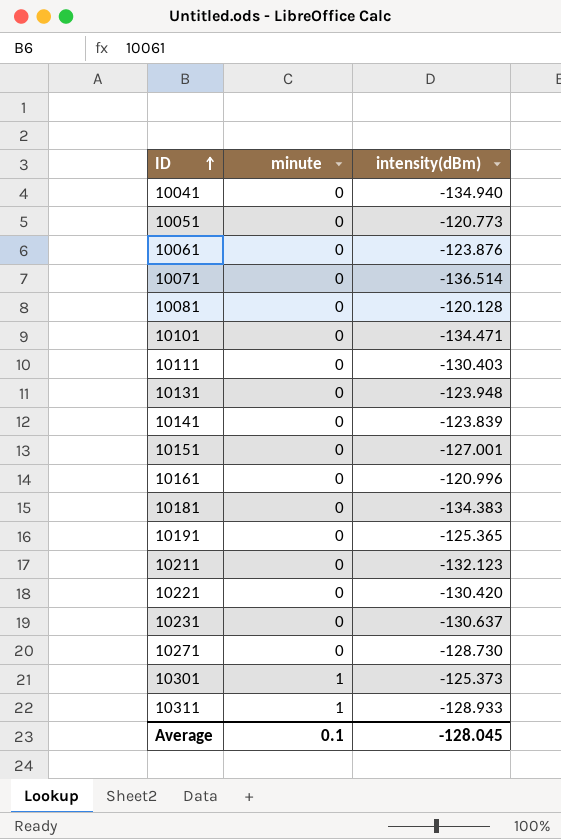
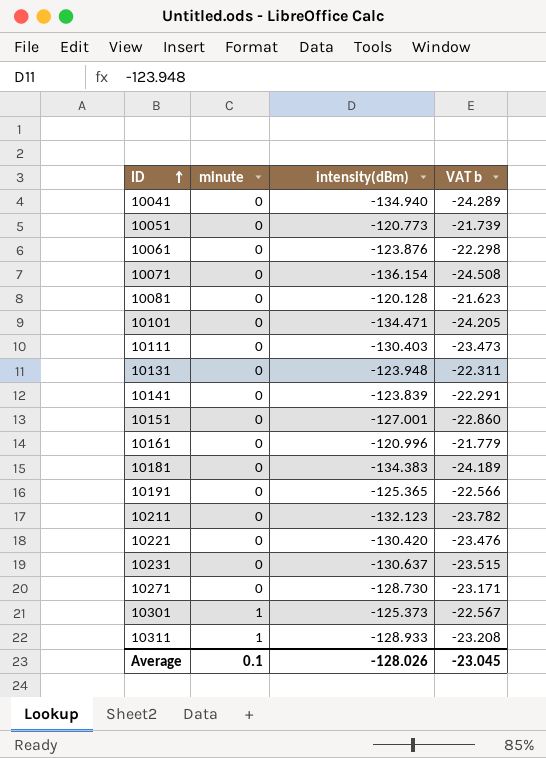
column VAT b | formula: none -> [intensity(dBm)] * 0.18
10071 | intensity(dBm): -136.514 -> -136.154
Average | intensity(dBm): -128.045 -> -128.026

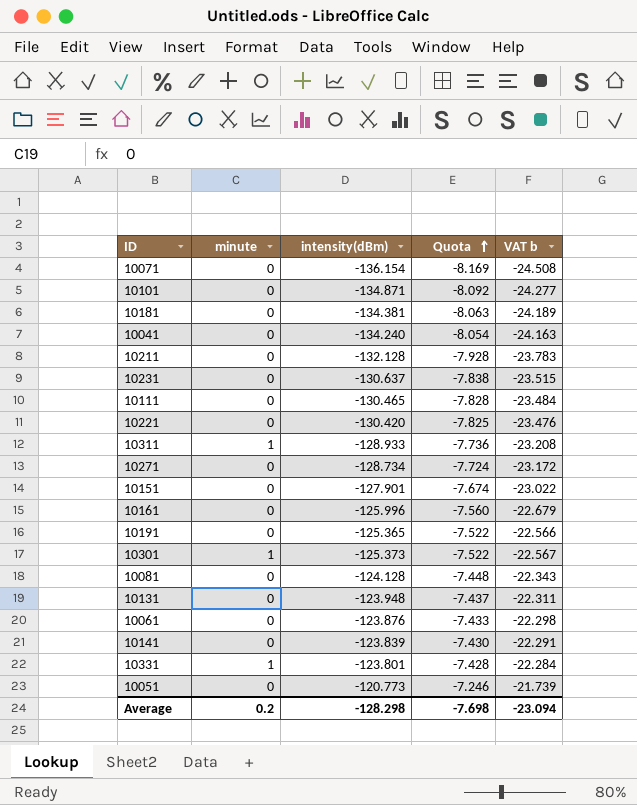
row order: ID ascending -> Quota ascending
column Quota | formula: none -> [intensity(dBm)] * 0.06
10101 | intensity(dBm): -134.471 -> -134.871
10101 | VAT b: -24.205 -> -24.277
10181 | intensity(dBm): -134.383 -> -134.381
10041 | intensity(dBm): -134.940 -> -134.240
10041 | VAT b: -24.289 -> -24.163
10211 | intensity(dBm): -132.123 -> -132.128
10211 | VAT b: -23.782 -> -23.783
10111 | intensity(dBm): -130.403 -> -130.465
10111 | VAT b: -23.473 -> -23.484
10271 | intensity(dBm): -128.730 -> -128.734
10271 | VAT b: -23.171 -> -23.172
10151 | intensity(dBm): -127.001 -> -127.901
10151 | VAT b: -22.860 -> -23.022
10161 | intensity(dBm): -120.996 -> -125.996
10161 | VAT b: -21.779 -> -22.679
10081 | intensity(dBm): -120.128 -> -124.128
10081 | VAT b: -21.623 -> -22.343
row 10331: none -> 1 | -123.801 | -7.428 | -22.284
Average | minute: 0.1 -> 0.2
Average | intensity(dBm): -128.026 -> -128.298
Average | VAT b: -23.045 -> -23.094

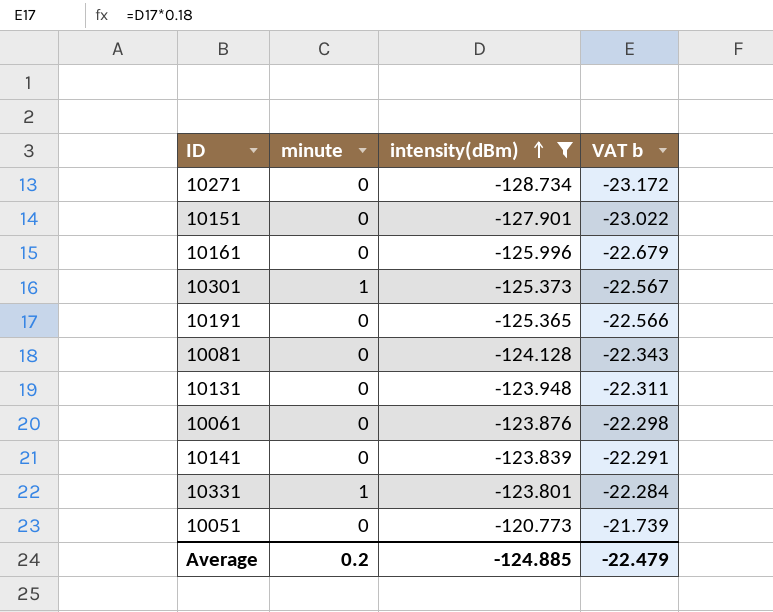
filter: none -> intensity(dBm) >= -128.734
row order: Quota ascending -> intensity(dBm) ascending
column Quota | formula: [intensity(dBm)] * 0.06 -> none
Average | intensity(dBm): -128.298 -> -124.885
Average | VAT b: -23.094 -> -22.479

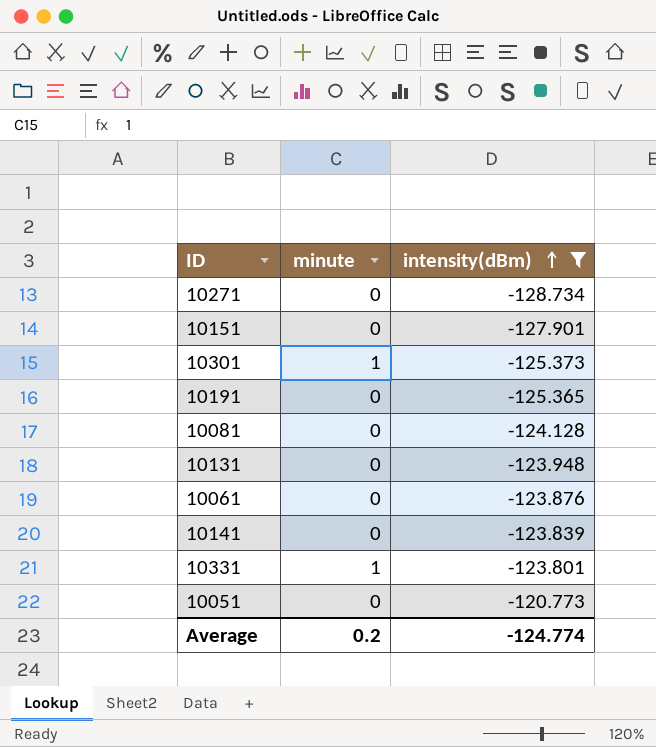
column VAT b | formula: [intensity(dBm)] * 0.18 -> none
row 10161: 0 | -125.996 | -22.679 -> none
Average | intensity(dBm): -124.885 -> -124.774

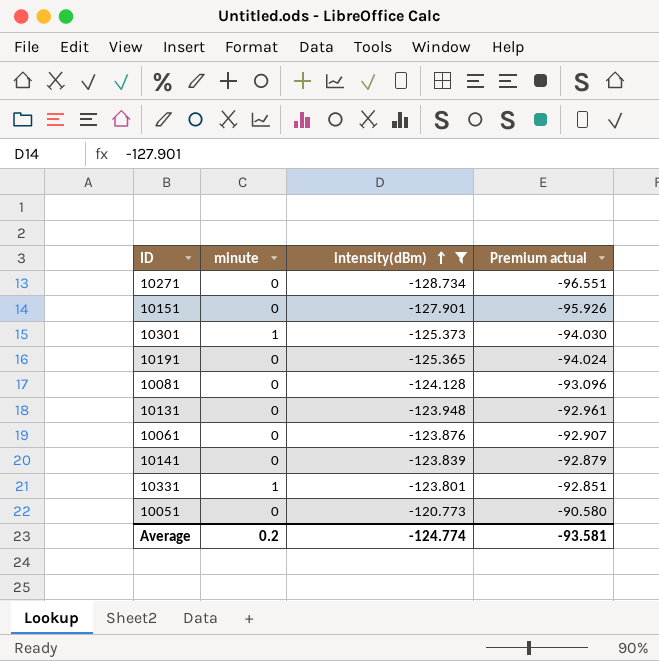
column Premium actual | formula: none -> [intensity(dBm)] * 0.75

